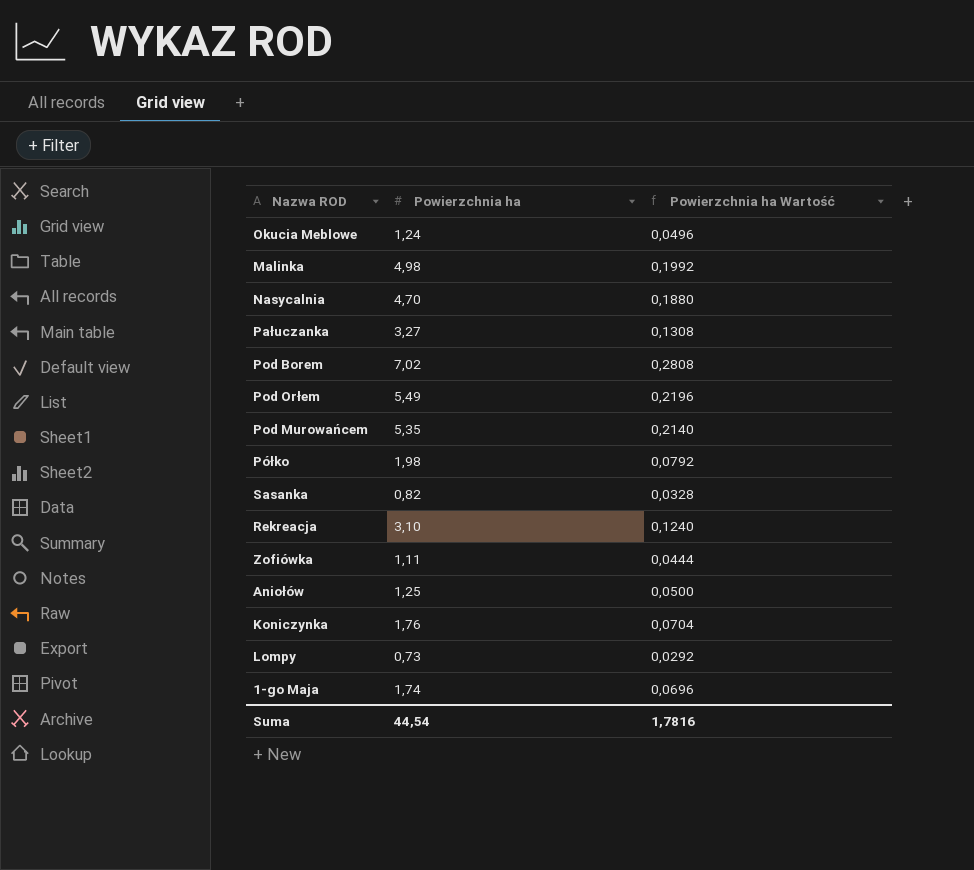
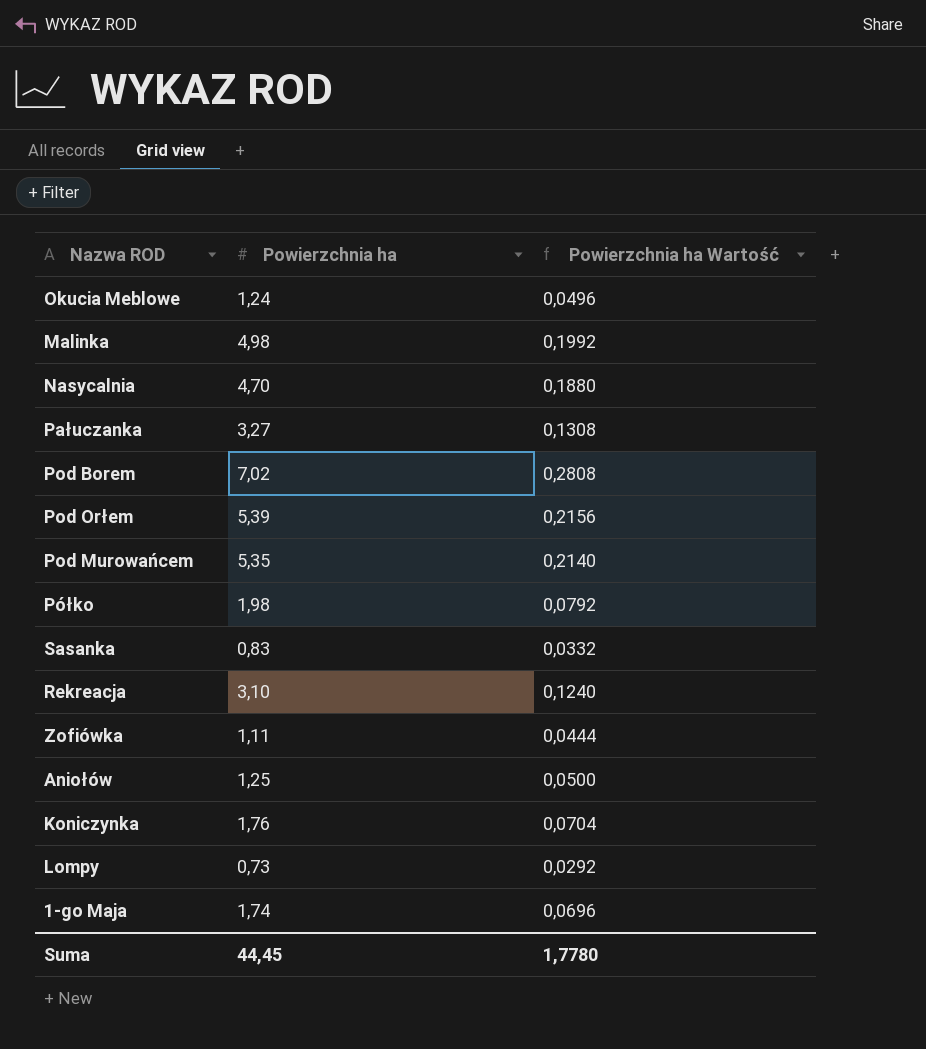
Pod Orłem | Powierzchnia ha: 5,49 -> 5,39
Pod Orłem | Powierzchnia ha Wartość: 0,2196 -> 0,2156
Sasanka | Powierzchnia ha: 0,82 -> 0,83
Sasanka | Powierzchnia ha Wartość: 0,0328 -> 0,0332
Suma | Powierzchnia ha: 44,54 -> 44,45
Suma | Powierzchnia ha Wartość: 1,7816 -> 1,7780

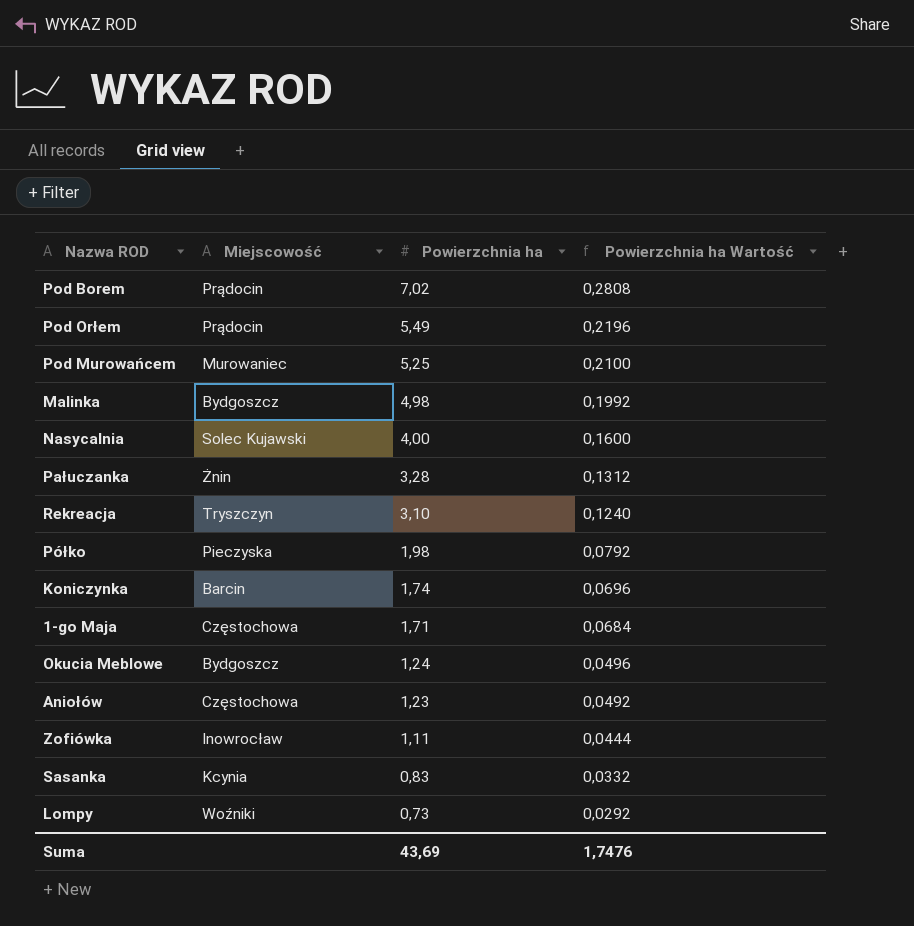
row order: none -> Powierzchnia ha descending
column Miejscowość | position: none -> 2
Pod Orłem | Powierzchnia ha: 5,39 -> 5,49
Pod Orłem | Powierzchnia ha Wartość: 0,2156 -> 0,2196
Pod Murowańcem | Powierzchnia ha: 5,35 -> 5,25
Pod Murowańcem | Powierzchnia ha Wartość: 0,2140 -> 0,2100
Nasycalnia | Powierzchnia ha: 4,70 -> 4,00
Nasycalnia | Powierzchnia ha Wartość: 0,1880 -> 0,1600
Pałuczanka | Powierzchnia ha: 3,27 -> 3,28
Pałuczanka | Powierzchnia ha Wartość: 0,1308 -> 0,1312
Koniczynka | Powierzchnia ha: 1,76 -> 1,74
Koniczynka | Powierzchnia ha Wartość: 0,0704 -> 0,0696
1-go Maja | Powierzchnia ha: 1,74 -> 1,71
1-go Maja | Powierzchnia ha Wartość: 0,0696 -> 0,0684
Aniołów | Powierzchnia ha: 1,25 -> 1,23
Aniołów | Powierzchnia ha Wartość: 0,0500 -> 0,0492
Suma | Powierzchnia ha: 44,45 -> 43,69
Suma | Powierzchnia ha Wartość: 1,7780 -> 1,7476

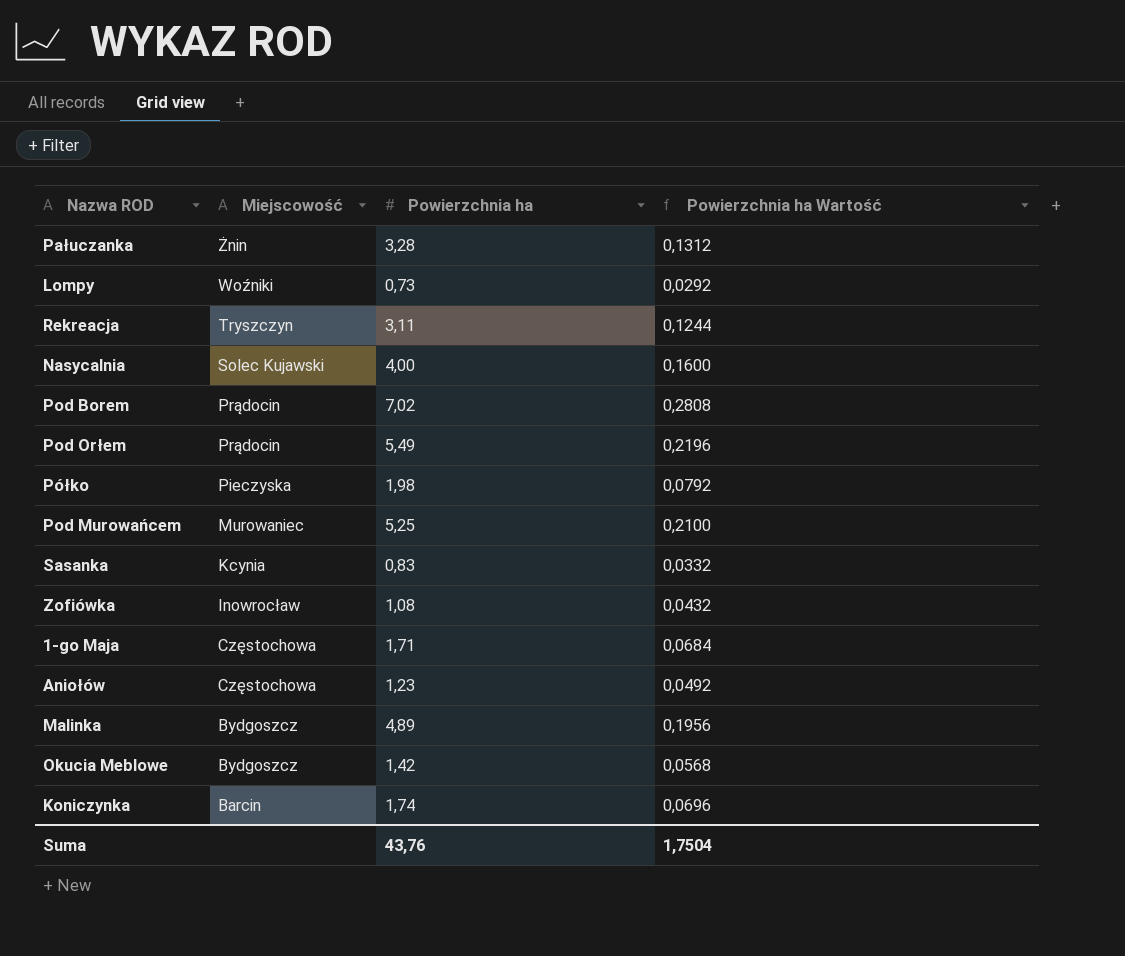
row order: Powierzchnia ha descending -> Miejscowość descending
Rekreacja | Powierzchnia ha: 3,10 -> 3,11
Rekreacja | Powierzchnia ha Wartość: 0,1240 -> 0,1244
Zofiówka | Powierzchnia ha: 1,11 -> 1,08
Zofiówka | Powierzchnia ha Wartość: 0,0444 -> 0,0432
Malinka | Powierzchnia ha: 4,98 -> 4,89
Malinka | Powierzchnia ha Wartość: 0,1992 -> 0,1956
Okucia Meblowe | Powierzchnia ha: 1,24 -> 1,42
Okucia Meblowe | Powierzchnia ha Wartość: 0,0496 -> 0,0568
Suma | Powierzchnia ha: 43,69 -> 43,76
Suma | Powierzchnia ha Wartość: 1,7476 -> 1,7504

